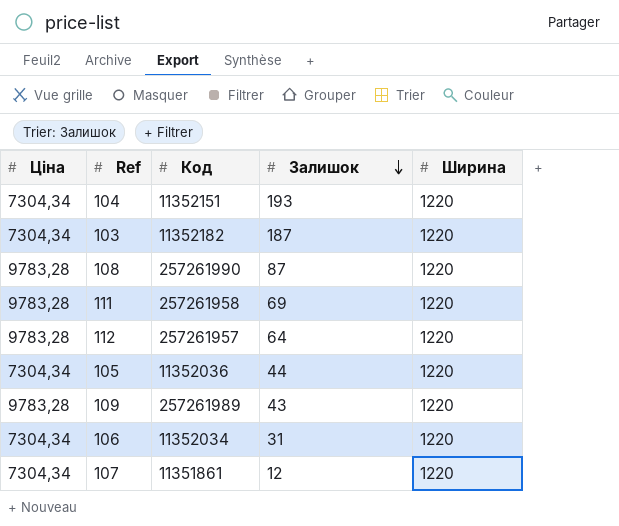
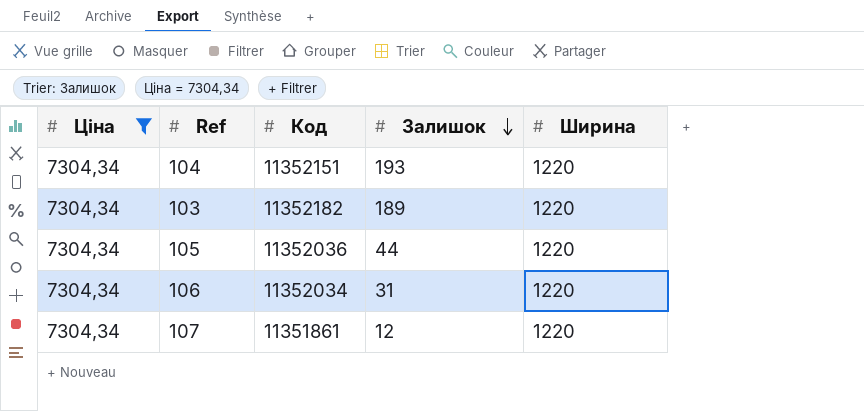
filter: none -> Ціна = 7304,34
103 | Залишок: 187 -> 189

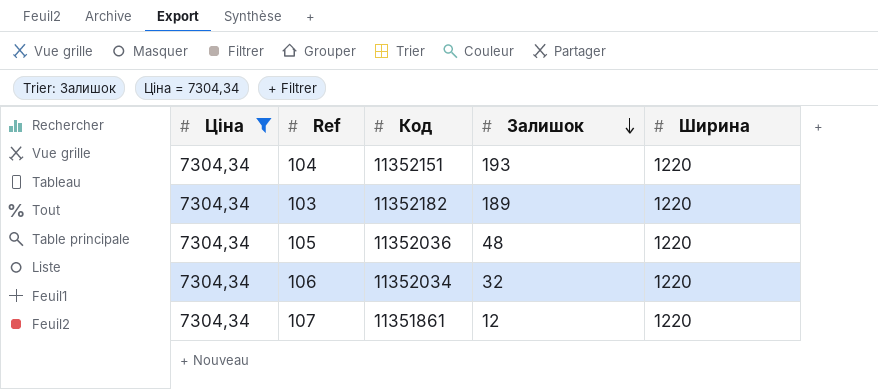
105 | Залишок: 44 -> 48
106 | Залишок: 31 -> 32

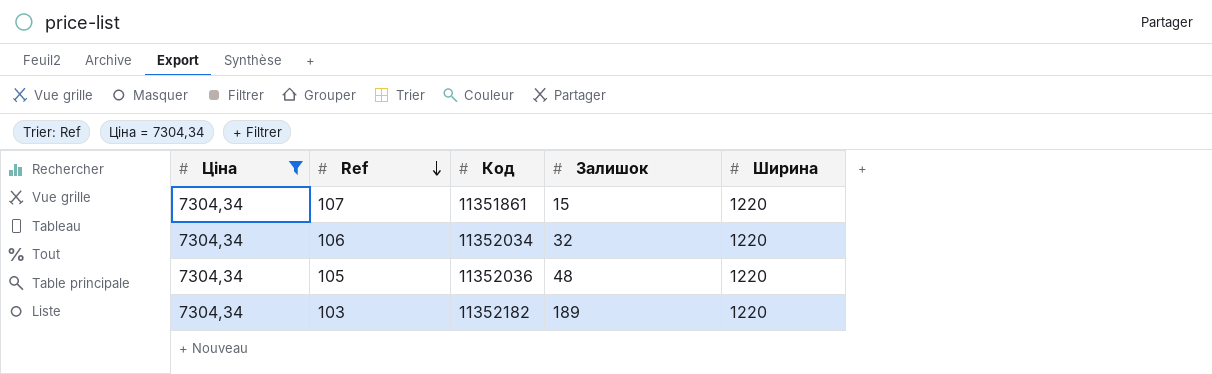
row order: Залишок descending -> Ref descending
row 104: 7304,34 | 11352151 | 193 | 1220 -> none
107 | Залишок: 12 -> 15

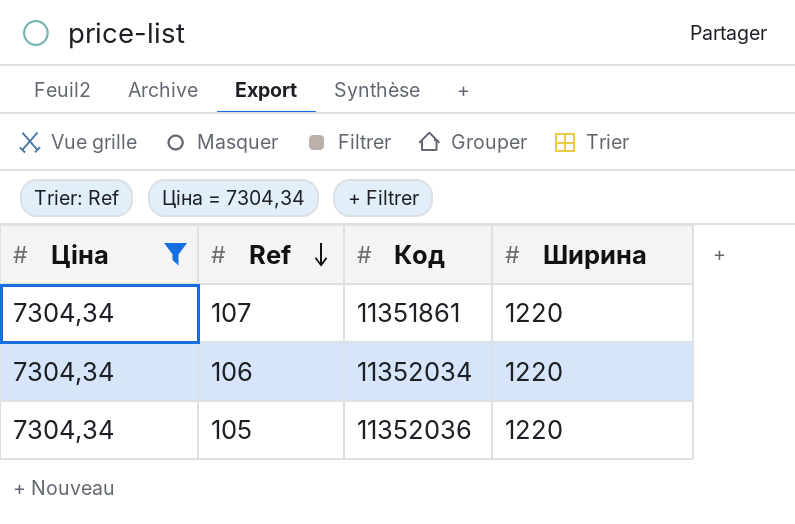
column Залишок | position: 4 -> none
row 103: 7304,34 | 11352182 | 189 | 1220 -> none

